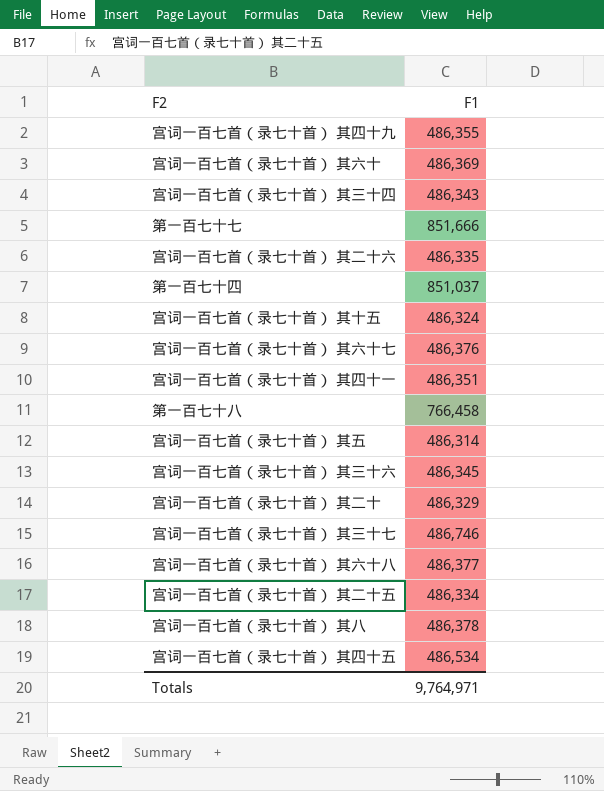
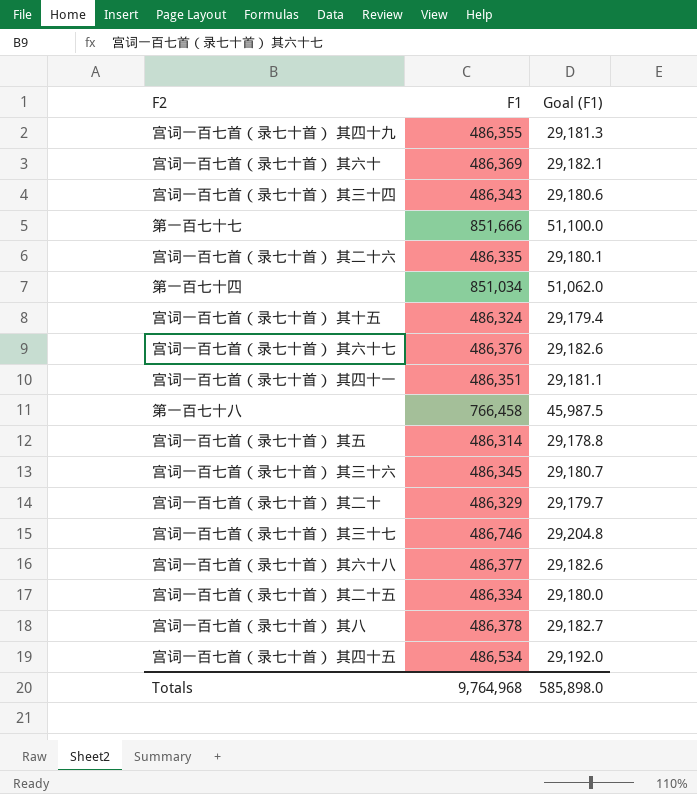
column Goal (F1) | formula: none -> [F1] * 0.06
第一百七十四 | F1: 851,037 -> 851,034
Totals | F1: 9,764,971 -> 9,764,968

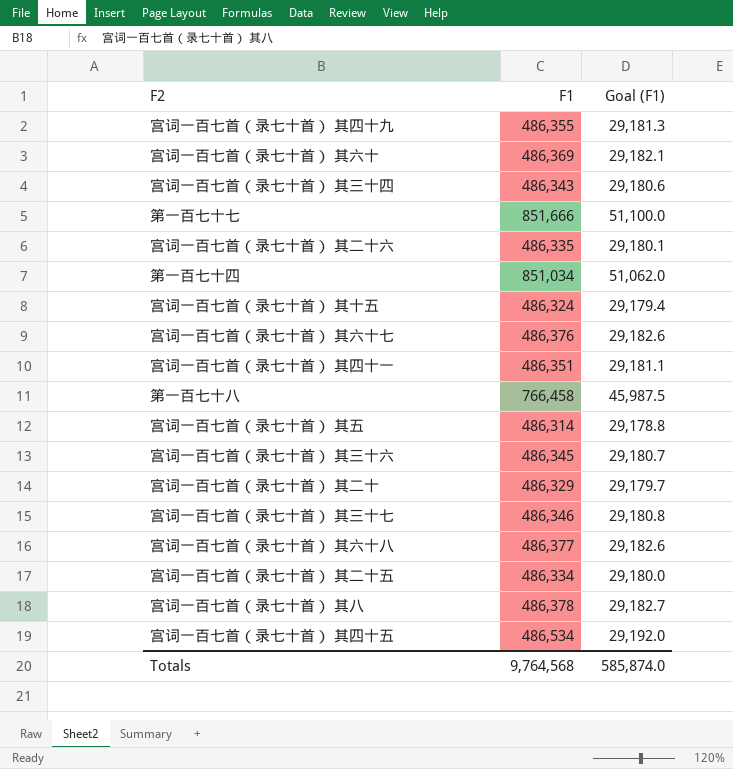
宫词一百七首（录七十首） 其三十七 | F1: 486,746 -> 486,346
宫词一百七首（录七十首） 其三十七 | Goal (F1): 29,204.8 -> 29,180.8
Totals | F1: 9,764,968 -> 9,764,568
Totals | Goal (F1): 585,898.0 -> 585,874.0

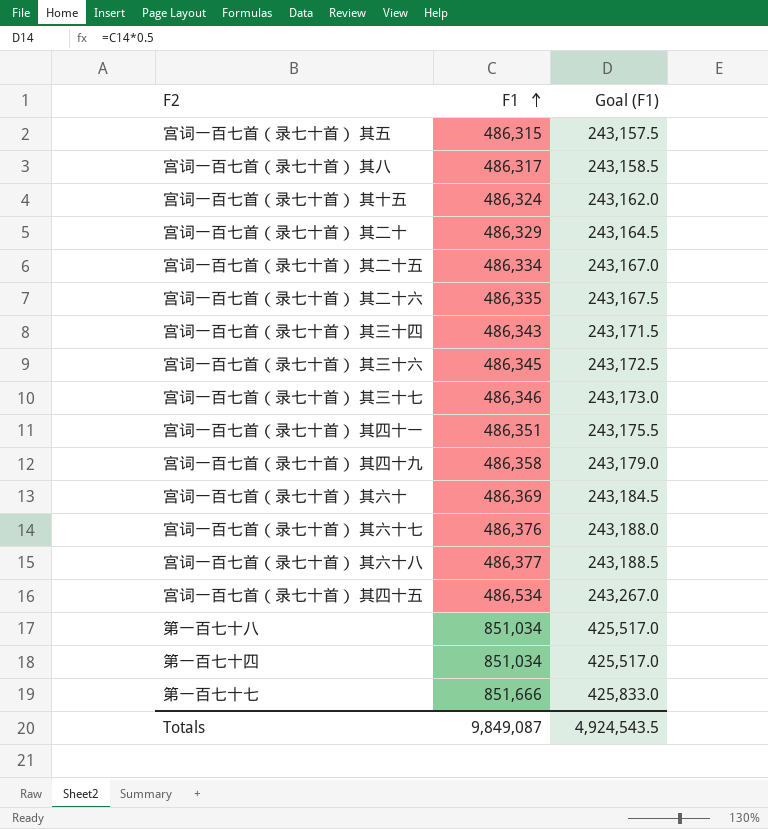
row order: none -> F1 ascending
column Goal (F1) | formula: [F1] * 0.06 -> [F1] * 0.5
宫词一百七首（录七十首） 其五 | F1: 486,314 -> 486,315
宫词一百七首（录七十首） 其八 | F1: 486,378 -> 486,317
宫词一百七首（录七十首） 其四十九 | F1: 486,355 -> 486,358
第一百七十八 | F1: 766,458 -> 851,034
Totals | F1: 9,764,568 -> 9,849,087
Totals | Goal (F1): 585,874.0 -> 4,924,543.5

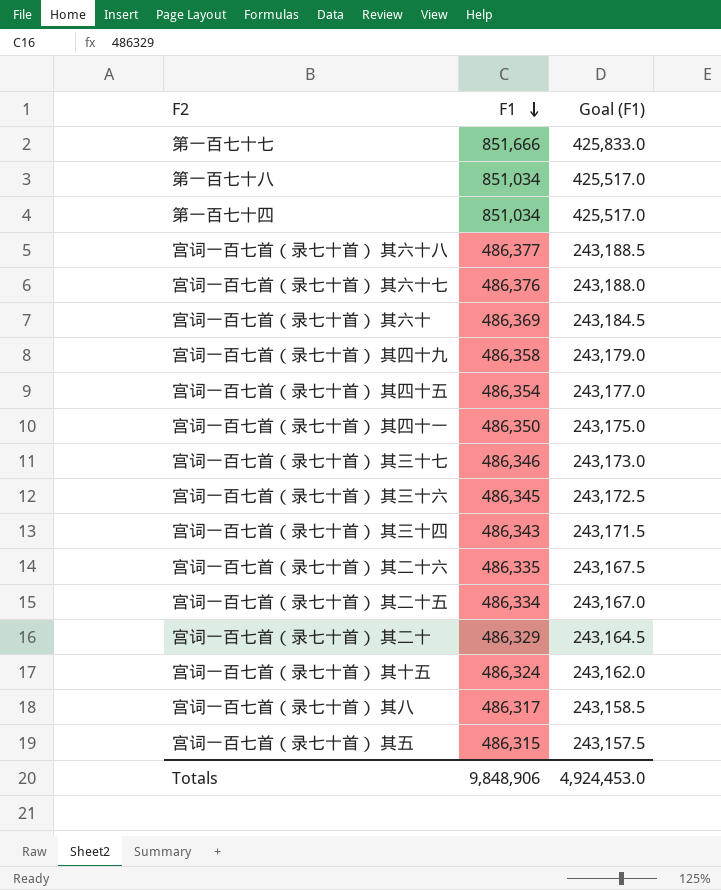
row order: F1 ascending -> F1 descending
宫词一百七首（录七十首） 其四十五 | F1: 486,534 -> 486,354
宫词一百七首（录七十首） 其四十五 | Goal (F1): 243,267.0 -> 243,177.0
宫词一百七首（录七十首） 其四十一 | F1: 486,351 -> 486,350
宫词一百七首（录七十首） 其四十一 | Goal (F1): 243,175.5 -> 243,175.0
Totals | F1: 9,849,087 -> 9,848,906
Totals | Goal (F1): 4,924,543.5 -> 4,924,453.0

